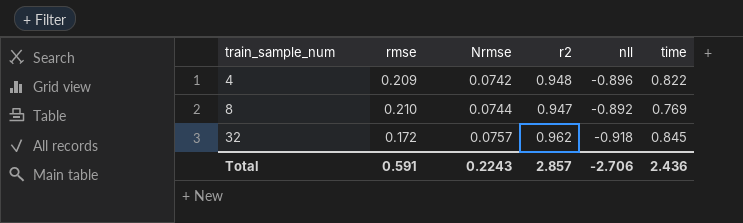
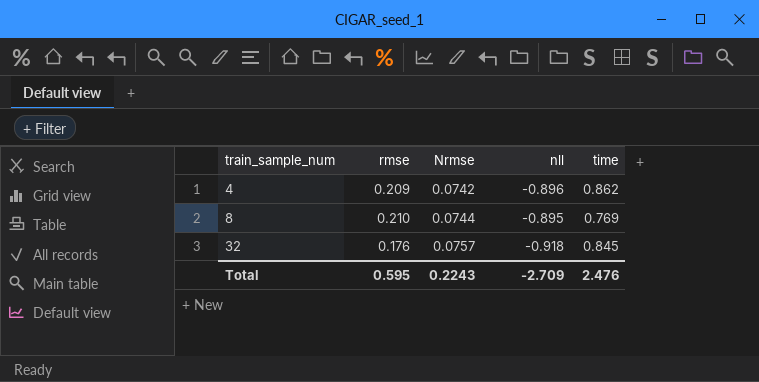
column r2 | position: 4 -> none
4 | time: 0.822 -> 0.862
8 | nll: -0.892 -> -0.895
32 | rmse: 0.172 -> 0.176
Total | rmse: 0.591 -> 0.595
Total | nll: -2.706 -> -2.709
Total | time: 2.436 -> 2.476

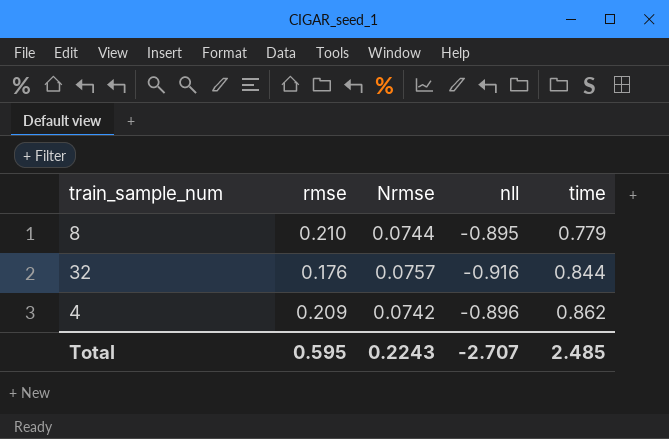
row order: train_sample_num ascending -> time ascending
8 | time: 0.769 -> 0.779
32 | nll: -0.918 -> -0.916
32 | time: 0.845 -> 0.844
Total | nll: -2.709 -> -2.707
Total | time: 2.476 -> 2.485

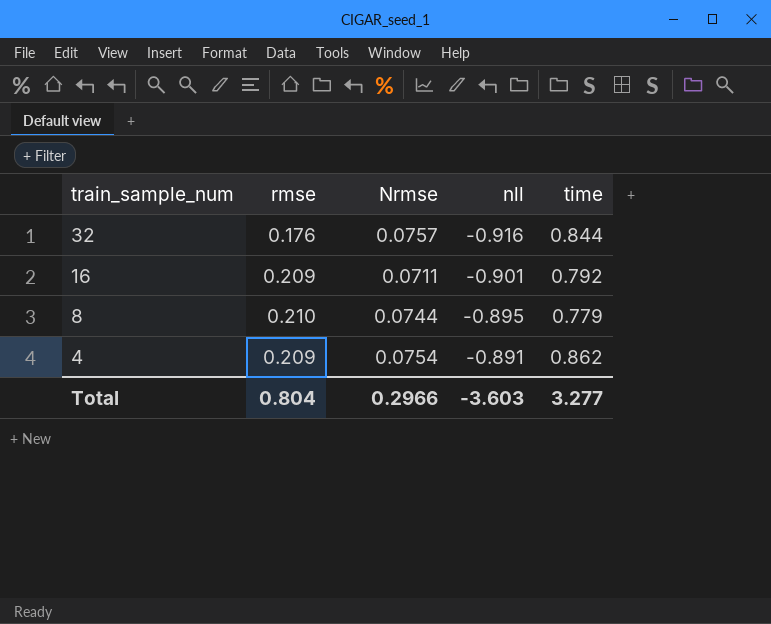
row order: time ascending -> train_sample_num descending
row 16: none -> 0.209 | 0.0711 | -0.901 | 0.792
4 | Nrmse: 0.0742 -> 0.0754
4 | nll: -0.896 -> -0.891
Total | rmse: 0.595 -> 0.804
Total | Nrmse: 0.2243 -> 0.2966
Total | nll: -2.707 -> -3.603
Total | time: 2.485 -> 3.277

